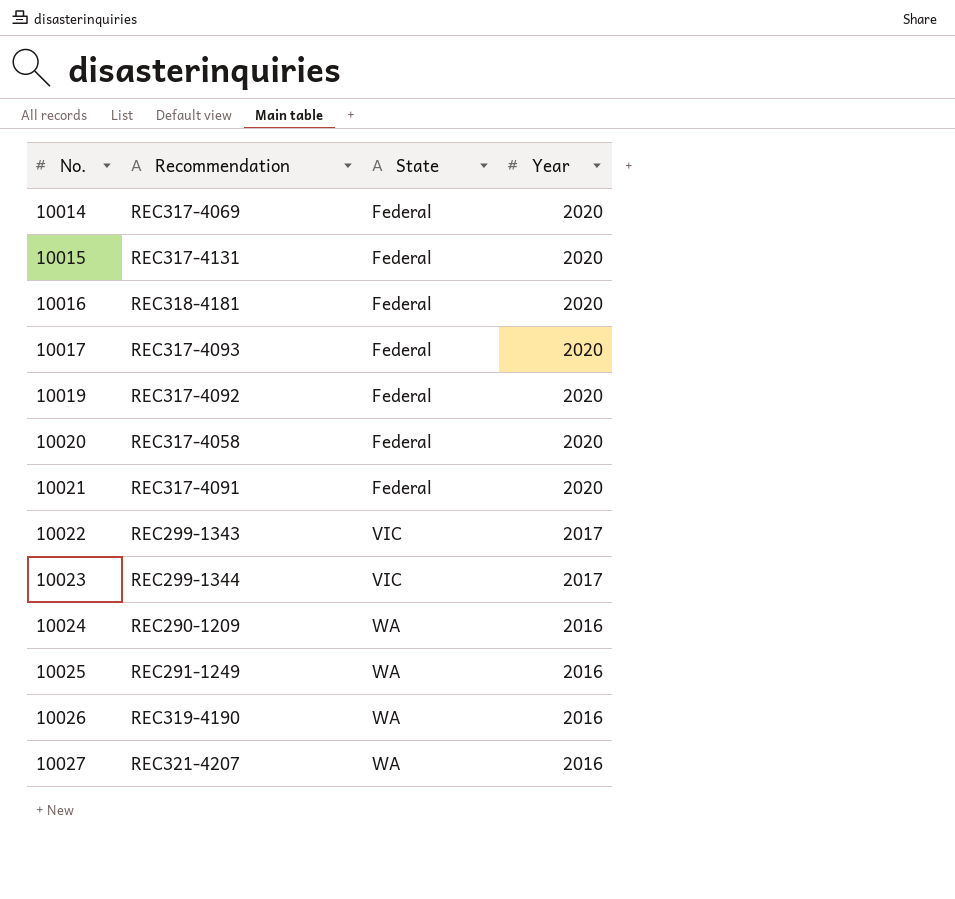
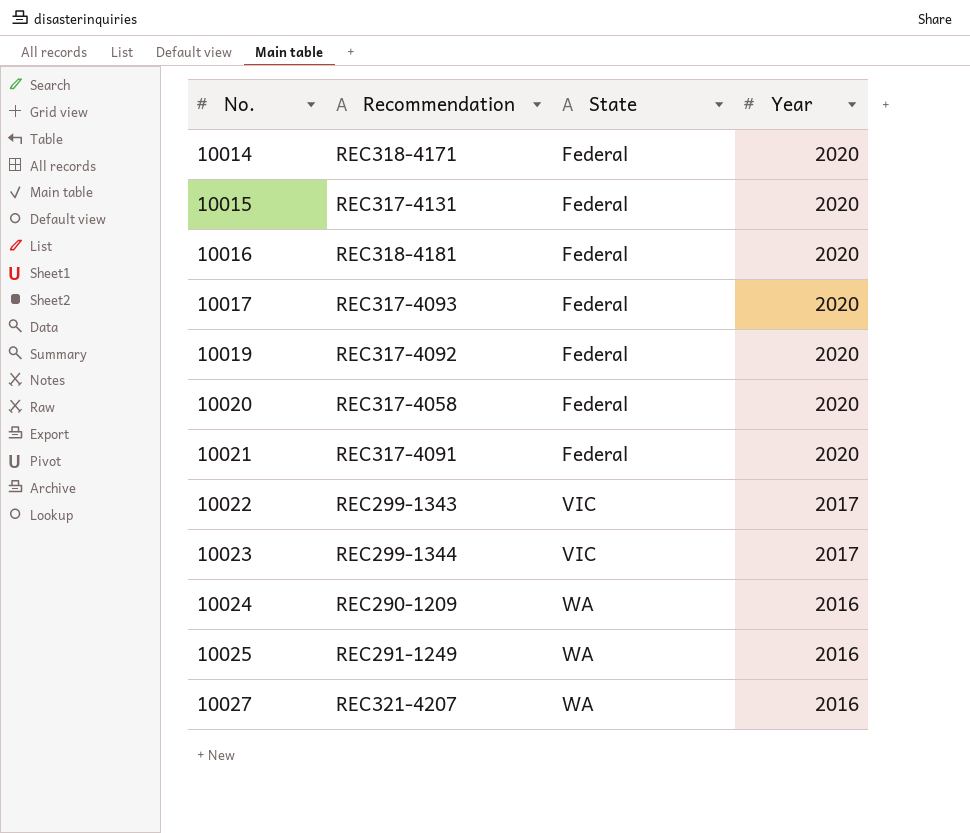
row 10026: REC319-4190 | WA | 2016 -> none
10014 | Recommendation: REC317-4069 -> REC318-4171

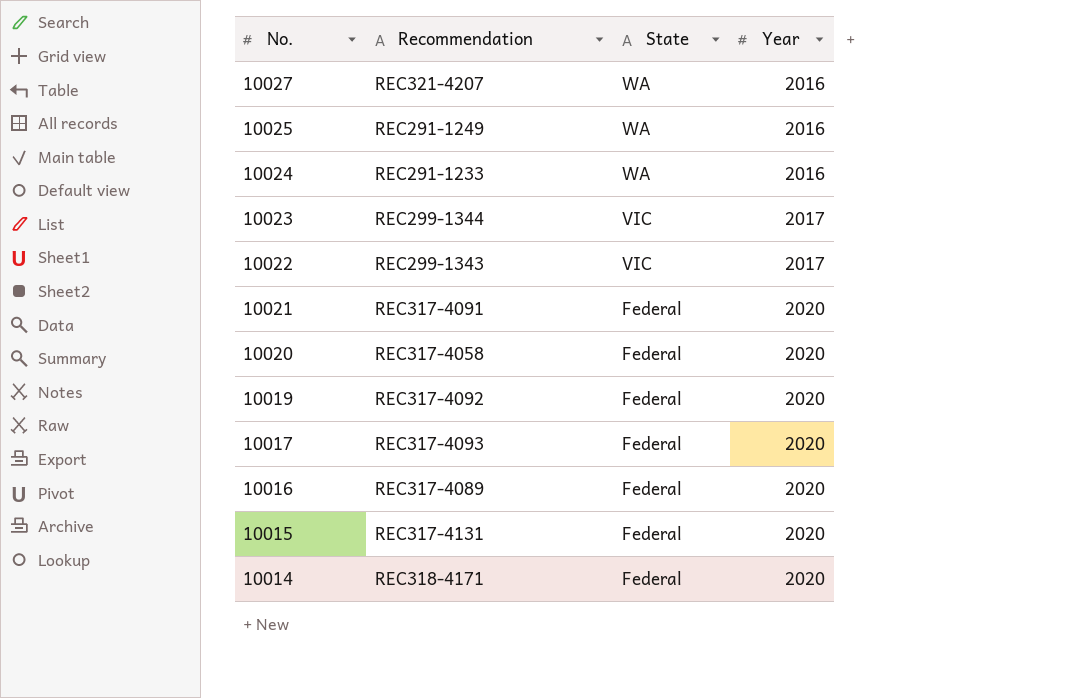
row order: No. ascending -> No. descending
10024 | Recommendation: REC290-1209 -> REC291-1233
10016 | Recommendation: REC318-4181 -> REC317-4089

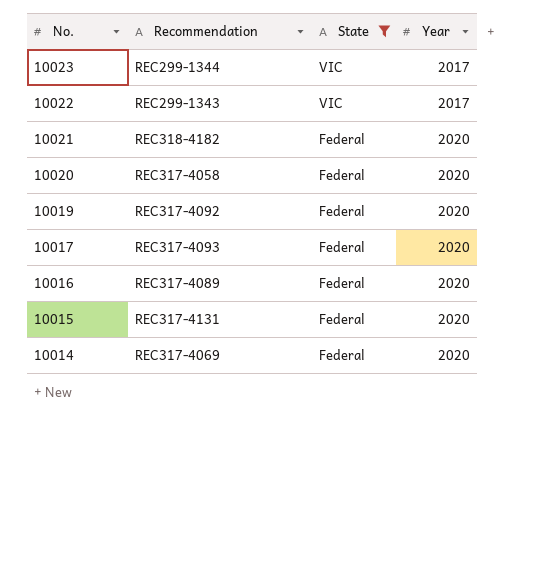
filter: none -> State != WA
10021 | Recommendation: REC317-4091 -> REC318-4182
10014 | Recommendation: REC318-4171 -> REC317-4069

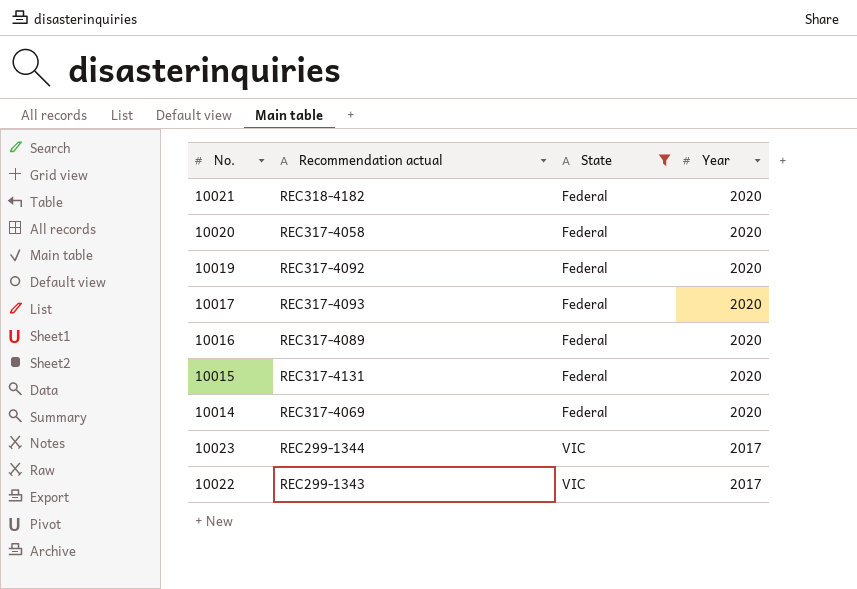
row order: No. descending -> State ascending
column name: Recommendation -> Recommendation actual

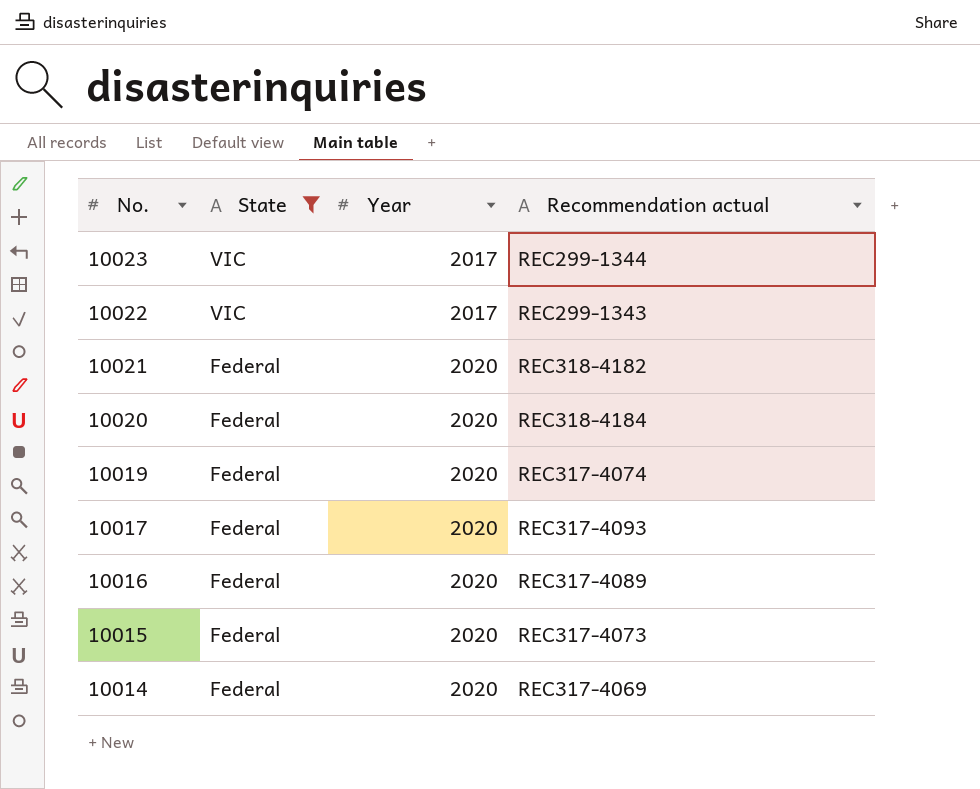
row order: State ascending -> No. descending
column Recommendation actual | position: 2 -> 4
10020 | Recommendation actual: REC317-4058 -> REC318-4184
10019 | Recommendation actual: REC317-4092 -> REC317-4074
10015 | Recommendation actual: REC317-4131 -> REC317-4073

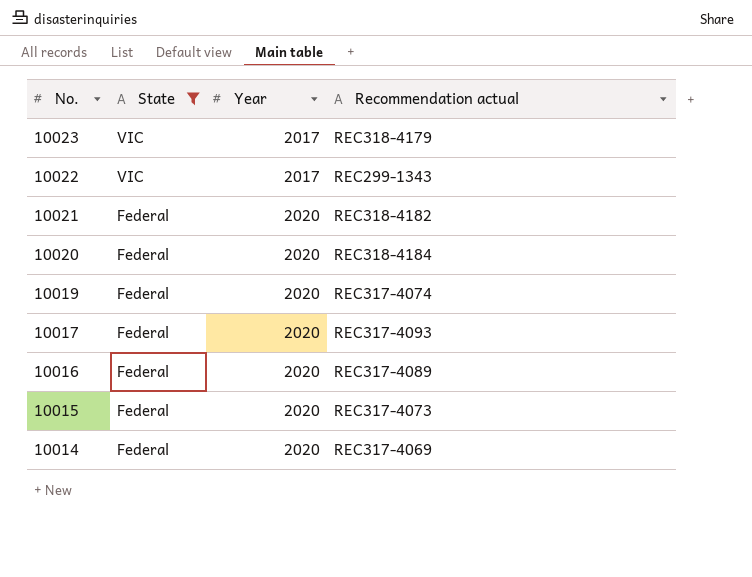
10023 | Recommendation actual: REC299-1344 -> REC318-4179

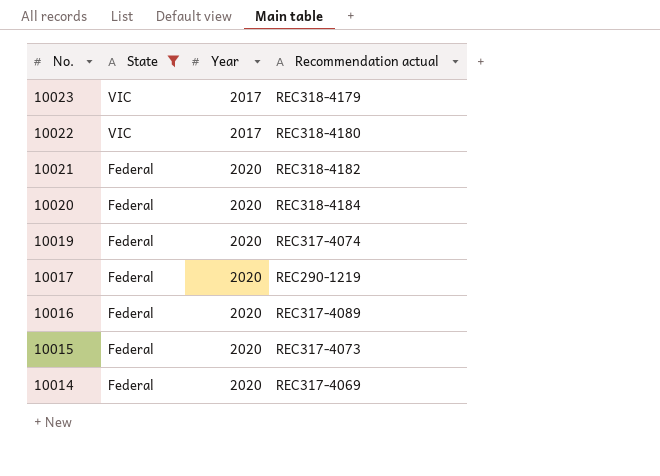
10022 | Recommendation actual: REC299-1343 -> REC318-4180
10017 | Recommendation actual: REC317-4093 -> REC290-1219

